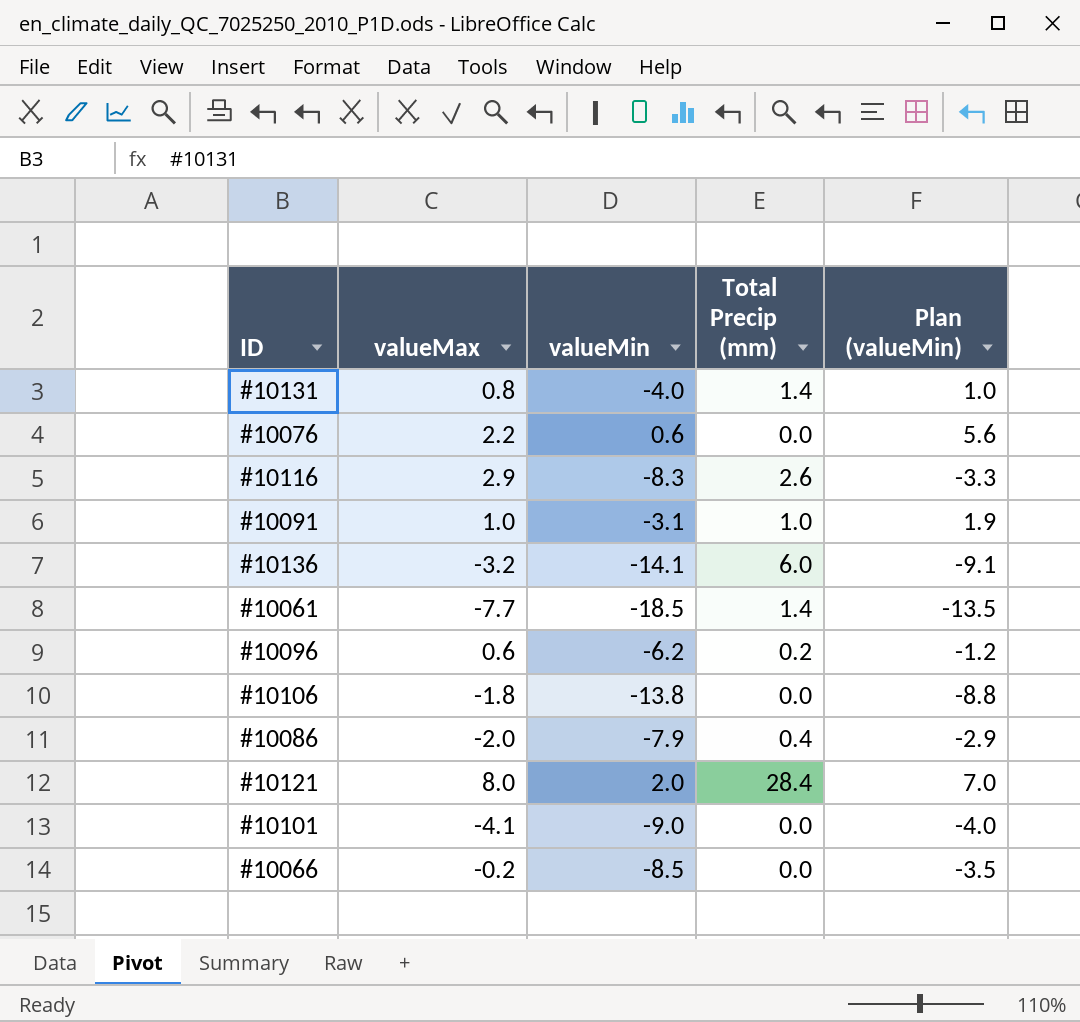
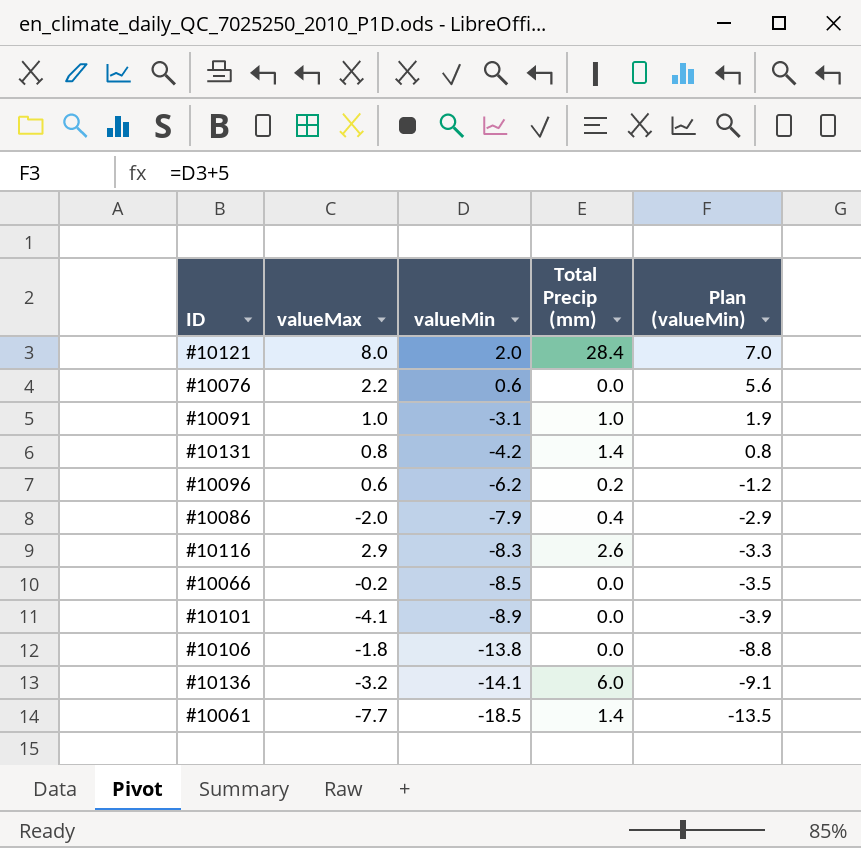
row order: none -> valueMin descending
#10131 | valueMin: -4.0 -> -4.2
#10131 | Plan (valueMin): 1.0 -> 0.8
#10101 | valueMin: -9.0 -> -8.9
#10101 | Plan (valueMin): -4.0 -> -3.9

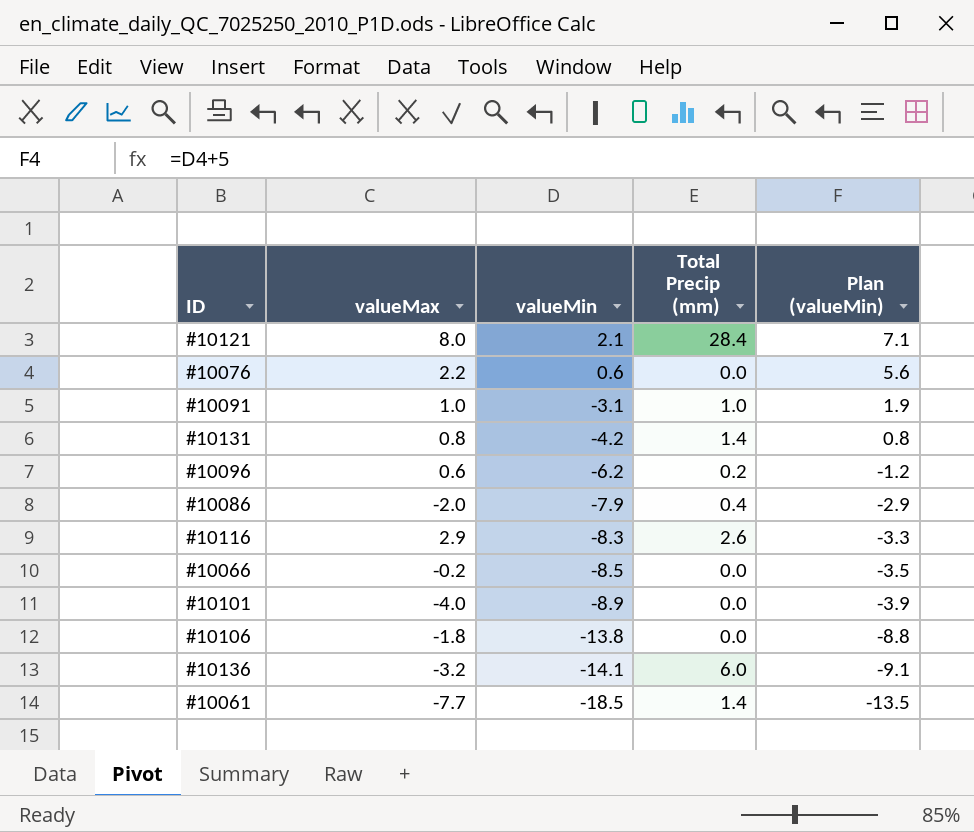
#10121 | valueMin: 2.0 -> 2.1
#10121 | Plan (valueMin): 7.0 -> 7.1
#10101 | valueMax: -4.1 -> -4.0

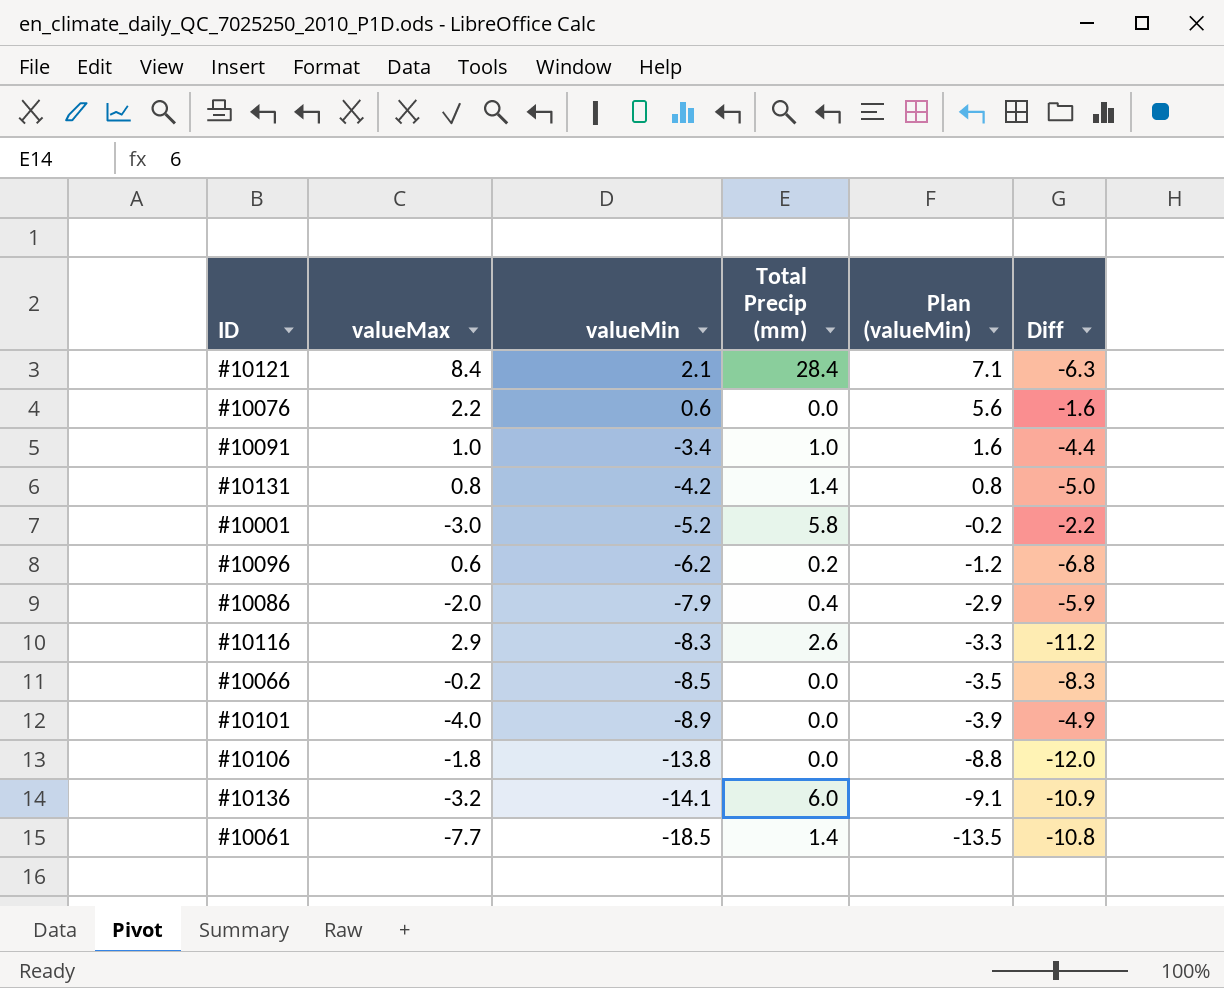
column Diff | formula: none -> [valueMin] - [valueMax]
#10121 | valueMax: 8.0 -> 8.4
#10091 | valueMin: -3.1 -> -3.4
#10091 | Plan (valueMin): 1.9 -> 1.6
row #10001: none -> -3.0 | -5.2 | 5.8 | -0.2 | -2.2

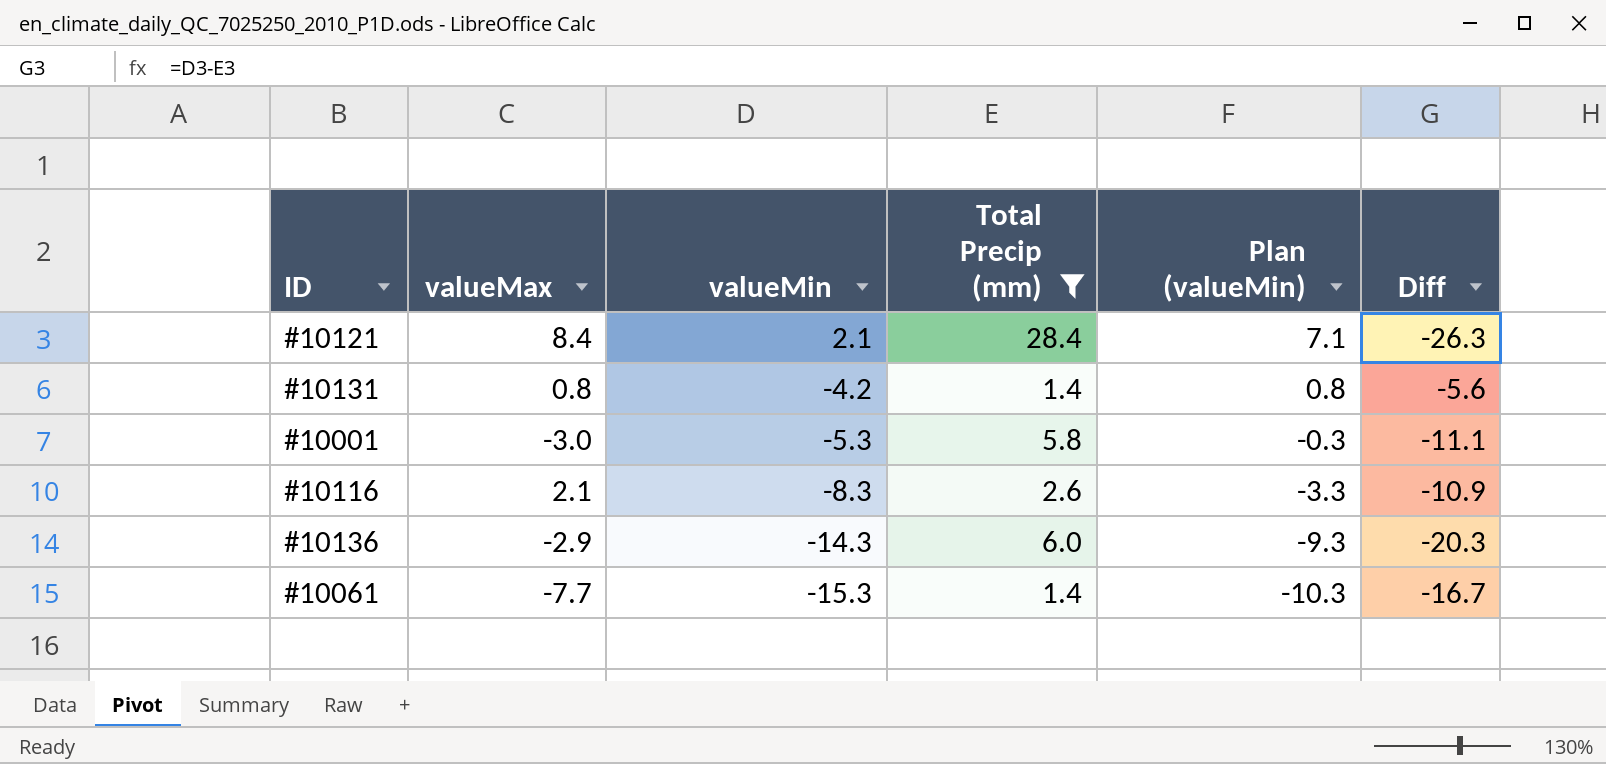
filter: none -> Total Precip (mm) >= 1.4
column Diff | formula: [valueMin] - [valueMax] -> [valueMin] - [Total Precip (mm)]
#10001 | valueMin: -5.2 -> -5.3
#10001 | Plan (valueMin): -0.2 -> -0.3
#10116 | valueMax: 2.9 -> 2.1
#10136 | valueMax: -3.2 -> -2.9
#10136 | valueMin: -14.1 -> -14.3
#10136 | Plan (valueMin): -9.1 -> -9.3
#10061 | valueMin: -18.5 -> -15.3
#10061 | Plan (valueMin): -13.5 -> -10.3

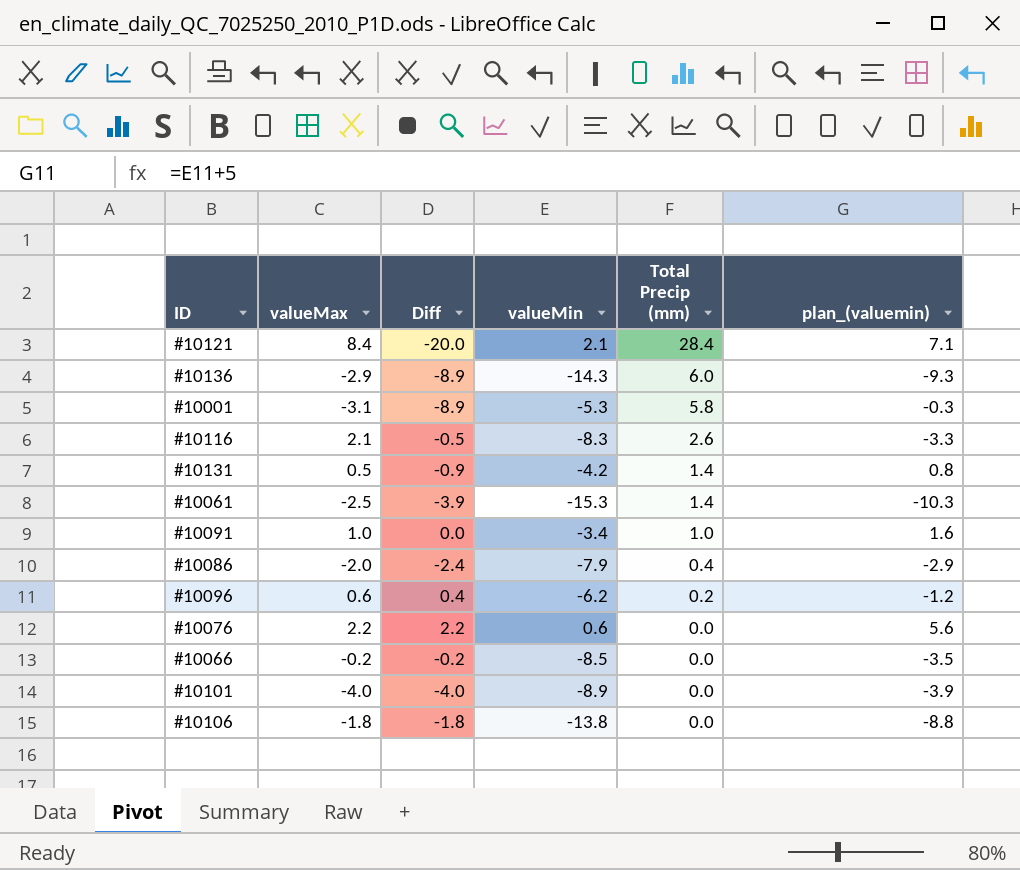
filter: Total Precip (mm) >= 1.4 -> none
row order: valueMin descending -> Total Precip (mm) descending
column Diff | formula: [valueMin] - [Total Precip (mm)] -> [valueMax] - [Total Precip (mm)]
column Diff | position: 6 -> 3
column name: Plan (valueMin) -> plan_(valuemin)
#10001 | valueMax: -3.0 -> -3.1
#10131 | valueMax: 0.8 -> 0.5
#10061 | valueMax: -7.7 -> -2.5

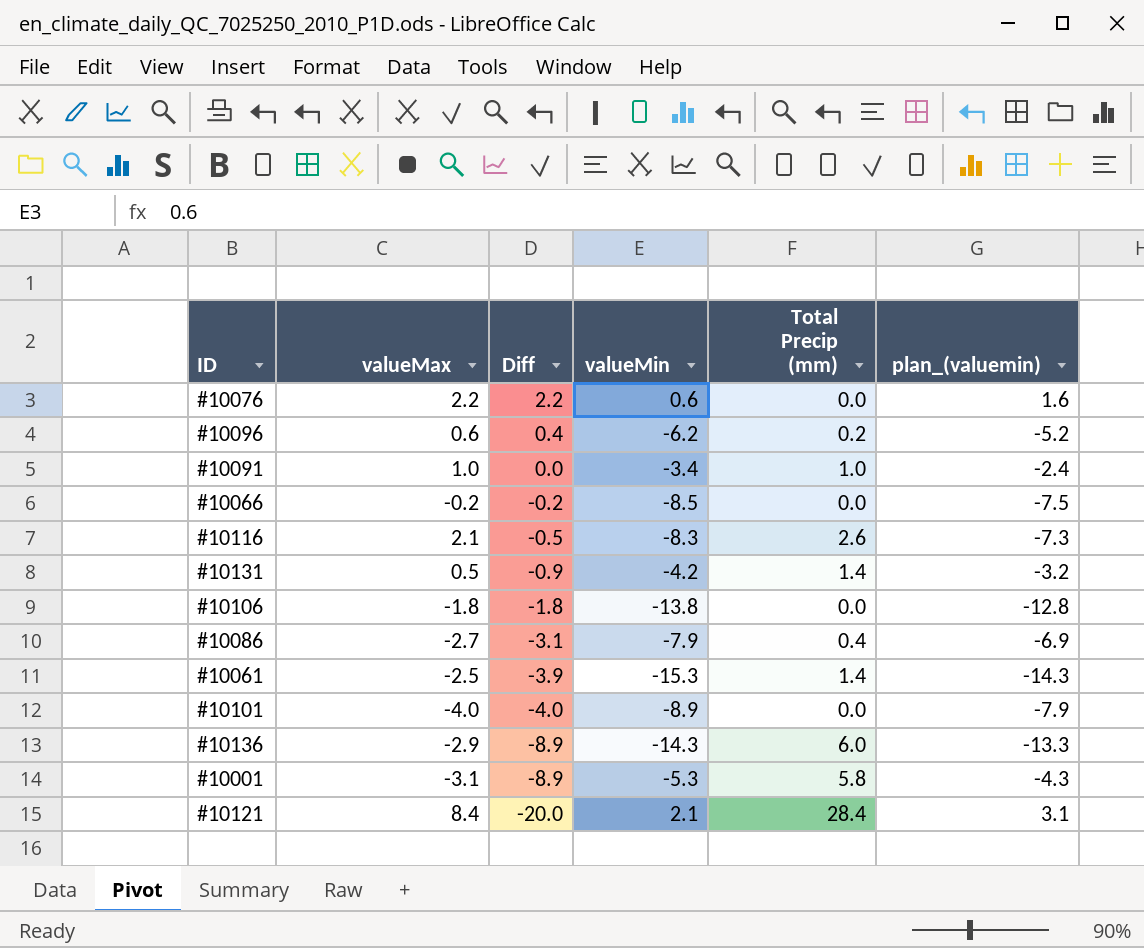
row order: Total Precip (mm) descending -> Diff descending
column plan_(valuemin) | formula: [valueMin] + 5 -> [valueMin] + 1
#10086 | valueMax: -2.0 -> -2.7
#10086 | Diff: -2.4 -> -3.1

